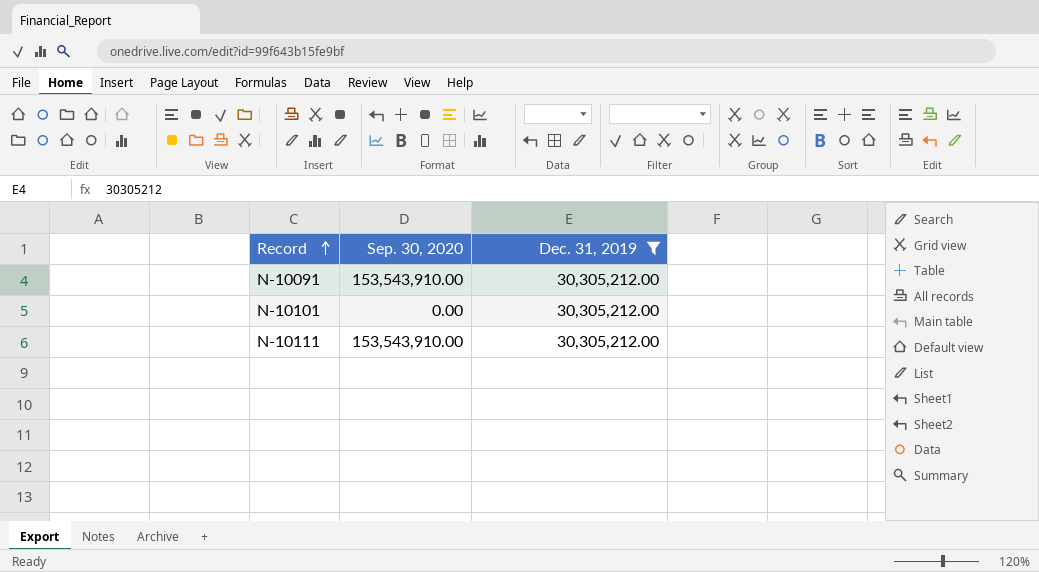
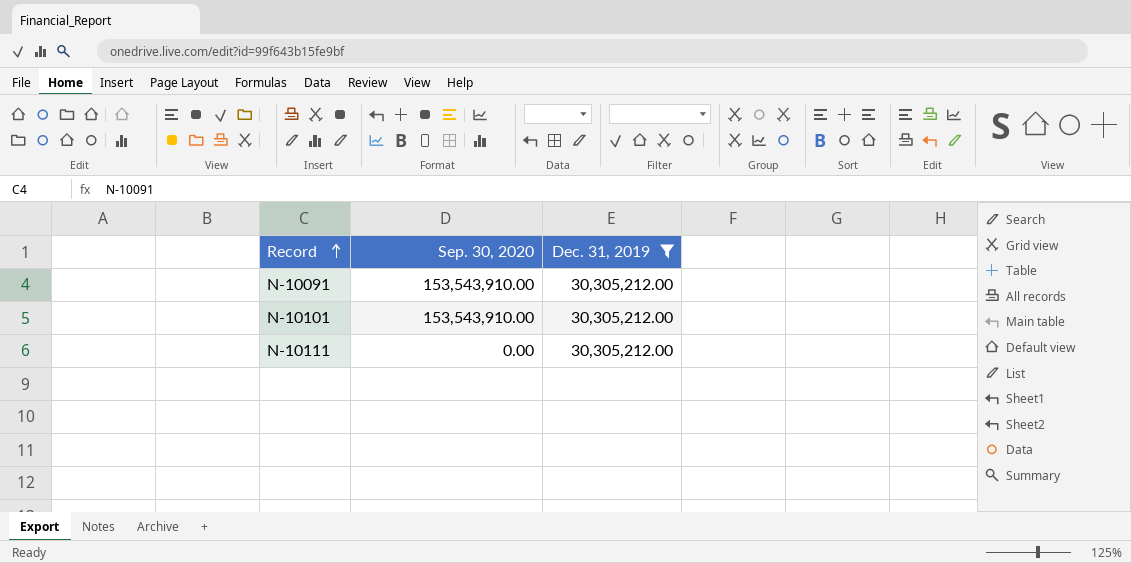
N-10101 | Sep. 30, 2020: 0.00 -> 153,543,910.00
N-10111 | Sep. 30, 2020: 153,543,910.00 -> 0.00

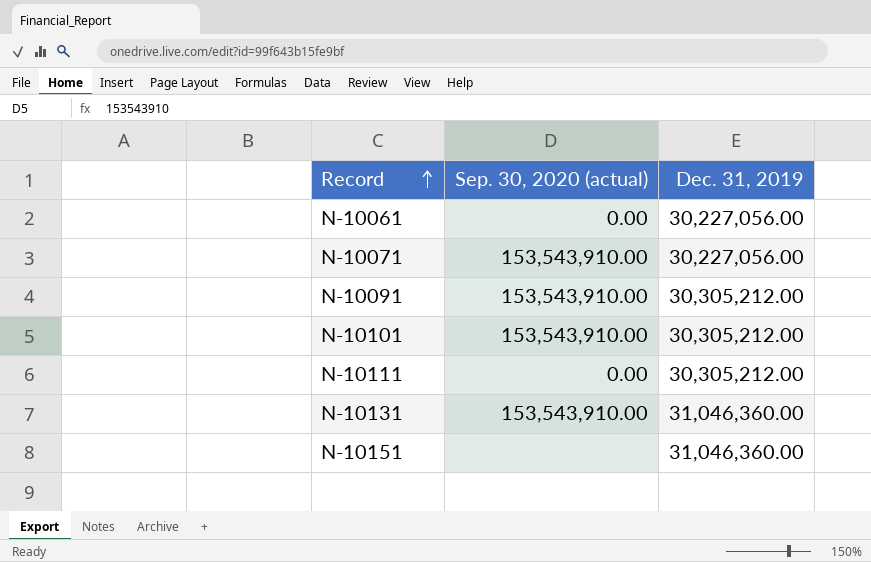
filter: Dec. 31, 2019 = 30,305,212.00 -> none
column name: Sep. 30, 2020 -> Sep. 30, 2020 (actual)

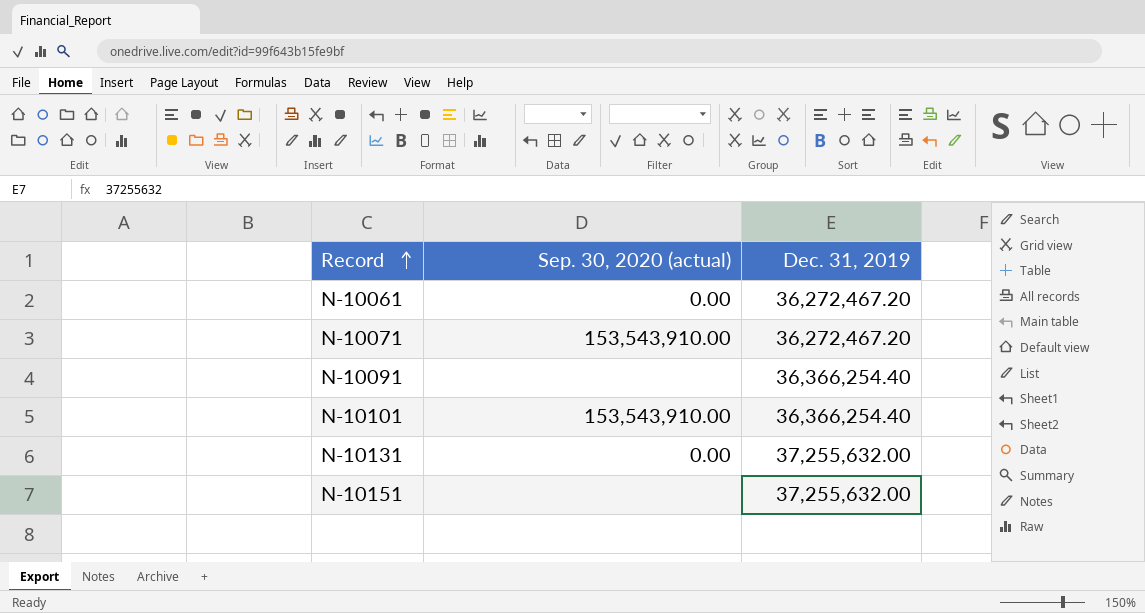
row N-10111: 0.00 | 30,305,212.00 -> none
N-10061 | Dec. 31, 2019: 30,227,056.00 -> 36,272,467.20
N-10071 | Dec. 31, 2019: 30,227,056.00 -> 36,272,467.20
N-10091 | Sep. 30, 2020 (actual): 153,543,910.00 -> none
N-10091 | Dec. 31, 2019: 30,305,212.00 -> 36,366,254.40
N-10101 | Dec. 31, 2019: 30,305,212.00 -> 36,366,254.40
N-10131 | Sep. 30, 2020 (actual): 153,543,910.00 -> 0.00
N-10131 | Dec. 31, 2019: 31,046,360.00 -> 37,255,632.00
N-10151 | Dec. 31, 2019: 31,046,360.00 -> 37,255,632.00

